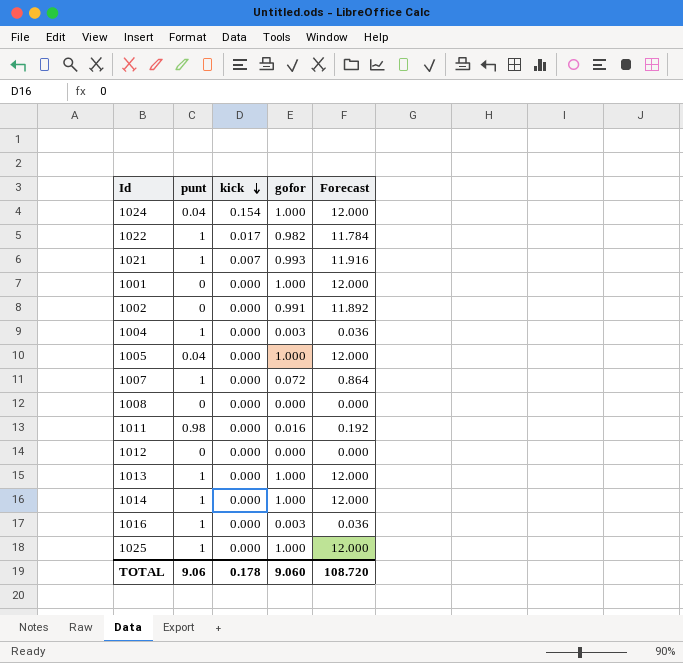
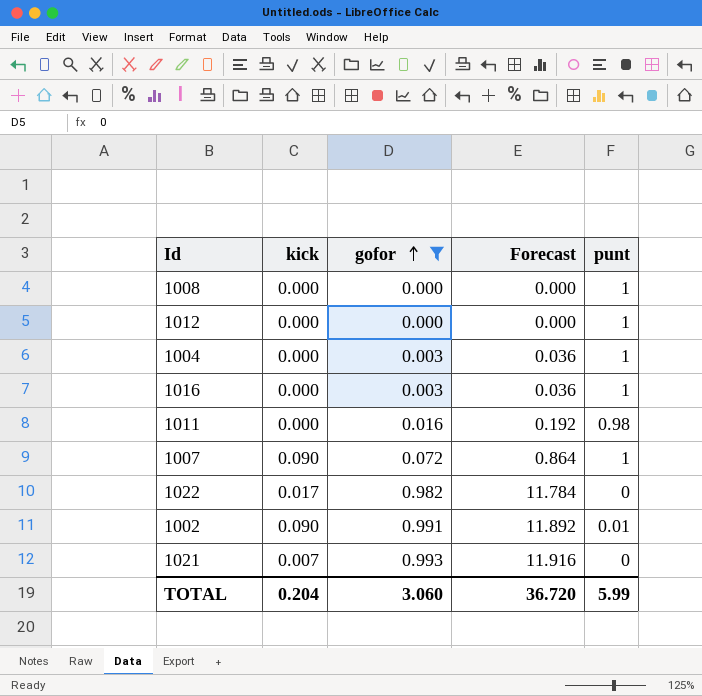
filter: none -> gofor != 1.000
row order: kick descending -> gofor ascending
column punt | position: 2 -> 5
1008 | punt: 0 -> 1
1012 | punt: 0 -> 1
1007 | kick: 0.000 -> 0.090
1022 | punt: 1 -> 0
1002 | kick: 0.000 -> 0.090
1002 | punt: 0 -> 0.01
1021 | punt: 1 -> 0
TOTAL | kick: 0.178 -> 0.204
TOTAL | gofor: 9.060 -> 3.060
TOTAL | Forecast: 108.720 -> 36.720
TOTAL | punt: 9.06 -> 5.99

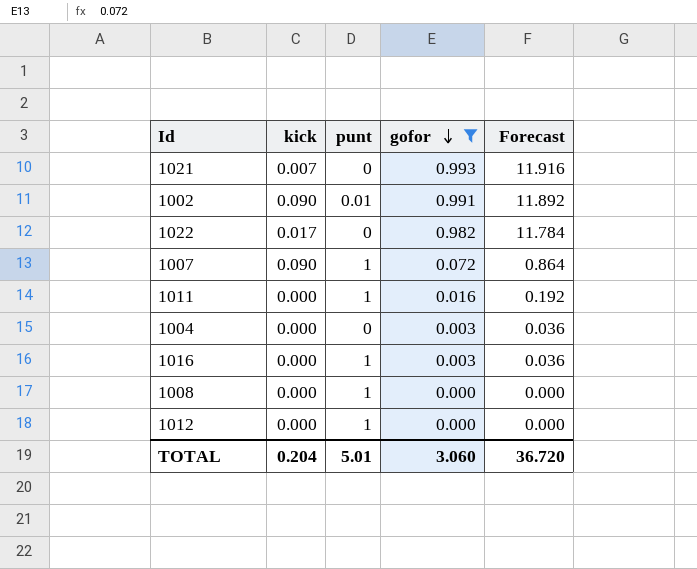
row order: gofor ascending -> gofor descending
column punt | position: 5 -> 3
1011 | punt: 0.98 -> 1
1004 | punt: 1 -> 0
TOTAL | punt: 5.99 -> 5.01

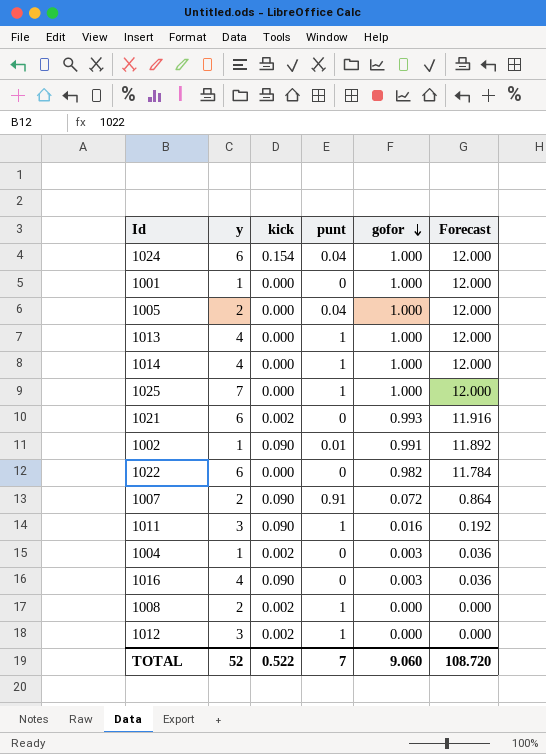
filter: gofor != 1.000 -> none
column y | position: none -> 2
1021 | kick: 0.007 -> 0.002
1022 | kick: 0.017 -> 0.000
1007 | punt: 1 -> 0.91
1011 | kick: 0.000 -> 0.090
1004 | kick: 0.000 -> 0.002
1016 | kick: 0.000 -> 0.090
1016 | punt: 1 -> 0
1008 | kick: 0.000 -> 0.002
1012 | kick: 0.000 -> 0.002
TOTAL | kick: 0.204 -> 0.522
TOTAL | punt: 5.01 -> 7
TOTAL | gofor: 3.060 -> 9.060
TOTAL | Forecast: 36.720 -> 108.720

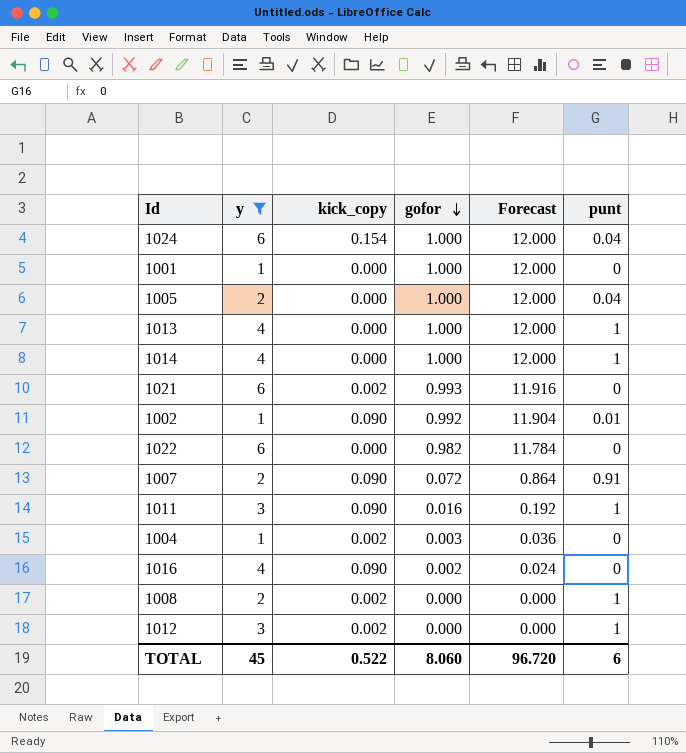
filter: none -> y != 7
column name: kick -> kick_copy
column punt | position: 4 -> 6
1002 | gofor: 0.991 -> 0.992
1002 | Forecast: 11.892 -> 11.904
1016 | gofor: 0.003 -> 0.002
1016 | Forecast: 0.036 -> 0.024
TOTAL | y: 52 -> 45
TOTAL | gofor: 9.060 -> 8.060
TOTAL | Forecast: 108.720 -> 96.720
TOTAL | punt: 7 -> 6

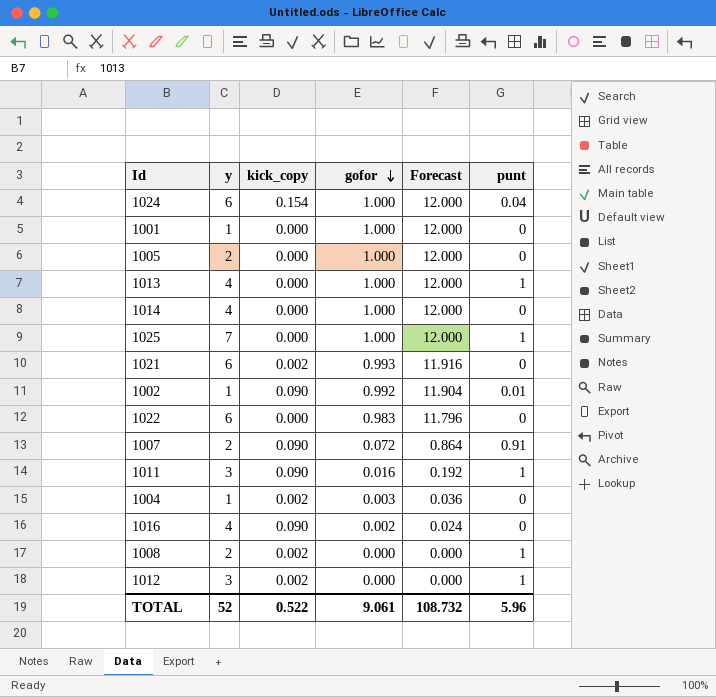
filter: y != 7 -> none
1005 | punt: 0.04 -> 0
1014 | punt: 1 -> 0
1022 | gofor: 0.982 -> 0.983
1022 | Forecast: 11.784 -> 11.796
TOTAL | y: 45 -> 52
TOTAL | gofor: 8.060 -> 9.061
TOTAL | Forecast: 96.720 -> 108.732
TOTAL | punt: 6 -> 5.96

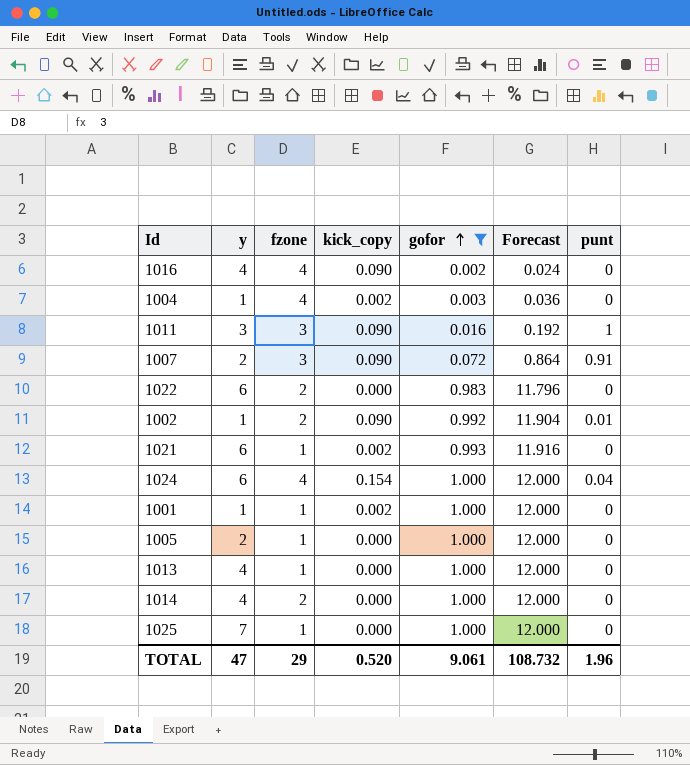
filter: none -> gofor != 0.000
row order: gofor descending -> gofor ascending
column fzone | position: none -> 3
1001 | kick_copy: 0.000 -> 0.002
1013 | punt: 1 -> 0
1025 | punt: 1 -> 0
TOTAL | y: 52 -> 47
TOTAL | kick_copy: 0.522 -> 0.520
TOTAL | punt: 5.96 -> 1.96

